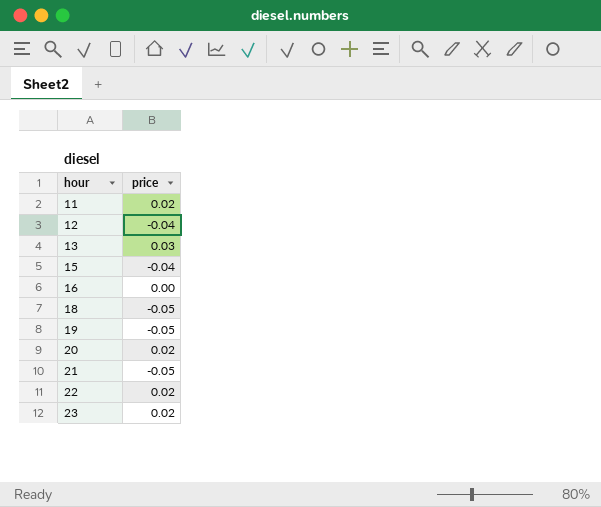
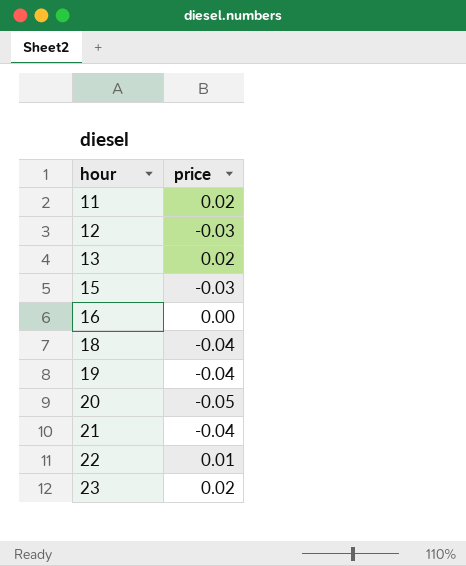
12 | price: -0.04 -> -0.03
13 | price: 0.03 -> 0.02
15 | price: -0.04 -> -0.03
18 | price: -0.05 -> -0.04
19 | price: -0.05 -> -0.04
20 | price: 0.02 -> -0.05
21 | price: -0.05 -> -0.04
22 | price: 0.02 -> 0.01

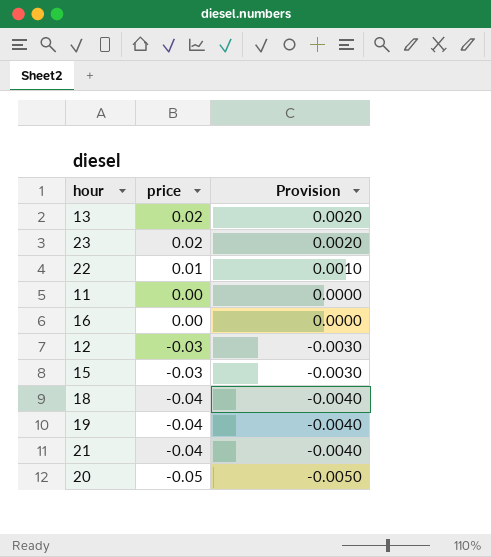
row order: hour ascending -> price descending
column Provision | formula: none -> [price] * 0.1
11 | price: 0.02 -> 0.00

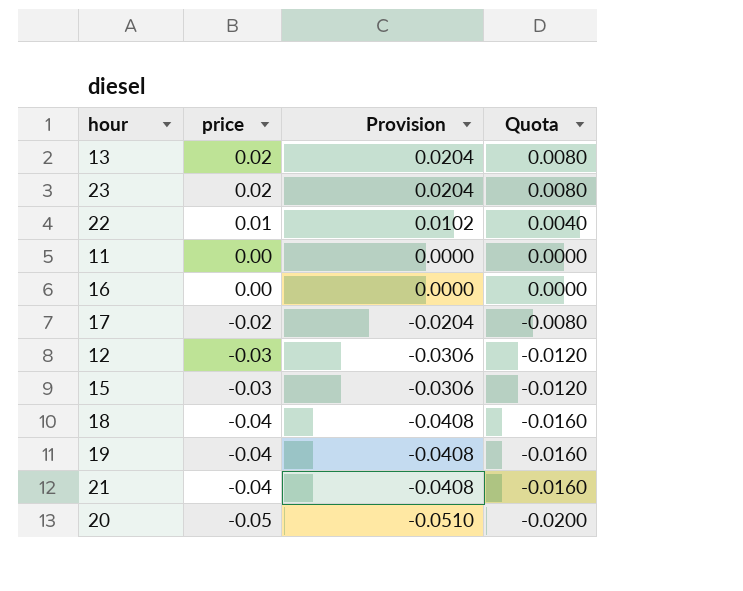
column Provision | formula: [price] * 0.1 -> [price] * 1.02
column Quota | formula: none -> [price] * 0.4
row 17: none -> -0.02 | -0.0204 | -0.0080

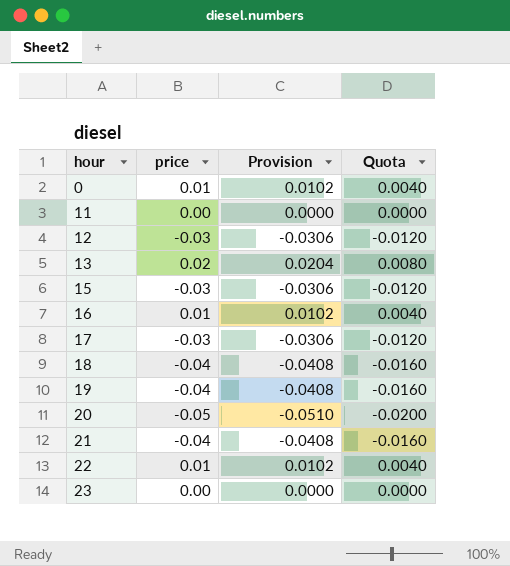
row order: price descending -> hour ascending
row 0: none -> 0.01 | 0.0102 | 0.0040
16 | price: 0.00 -> 0.01
16 | Provision: 0.0000 -> 0.0102
16 | Quota: 0.0000 -> 0.0040
17 | price: -0.02 -> -0.03
17 | Provision: -0.0204 -> -0.0306
17 | Quota: -0.0080 -> -0.0120
23 | price: 0.02 -> 0.00
23 | Provision: 0.0204 -> 0.0000
23 | Quota: 0.0080 -> 0.0000

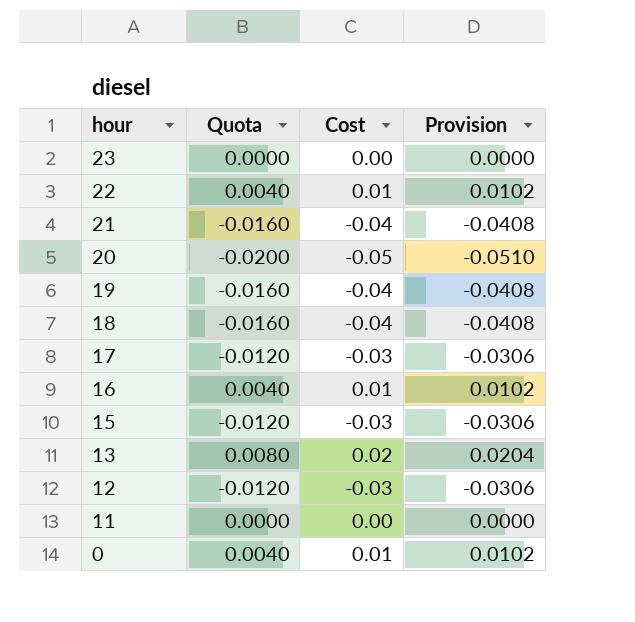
row order: hour ascending -> hour descending
column Quota | position: 4 -> 2
column name: price -> Cost

